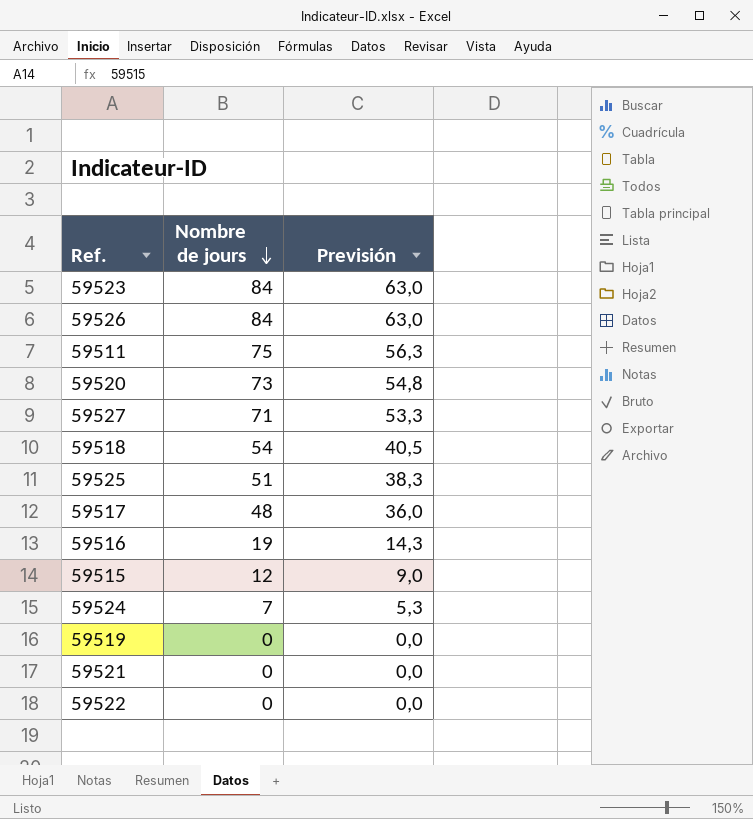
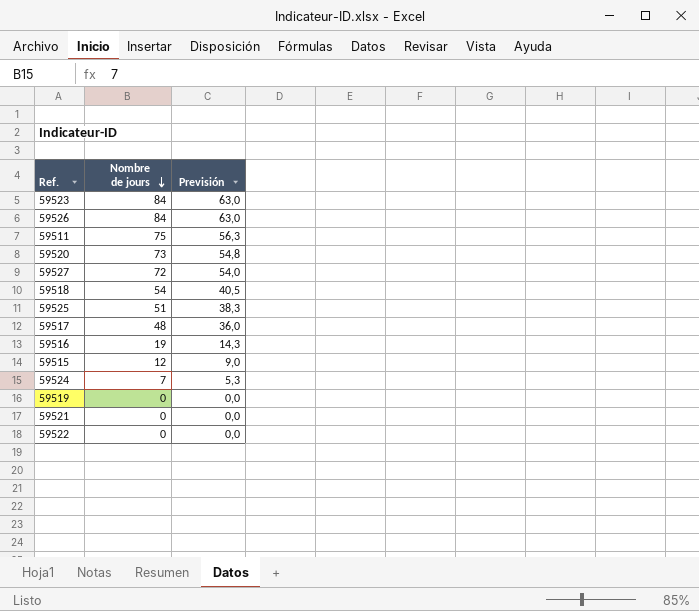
59527 | Nombre de jours: 71 -> 72
59527 | Previsión: 53,3 -> 54,0

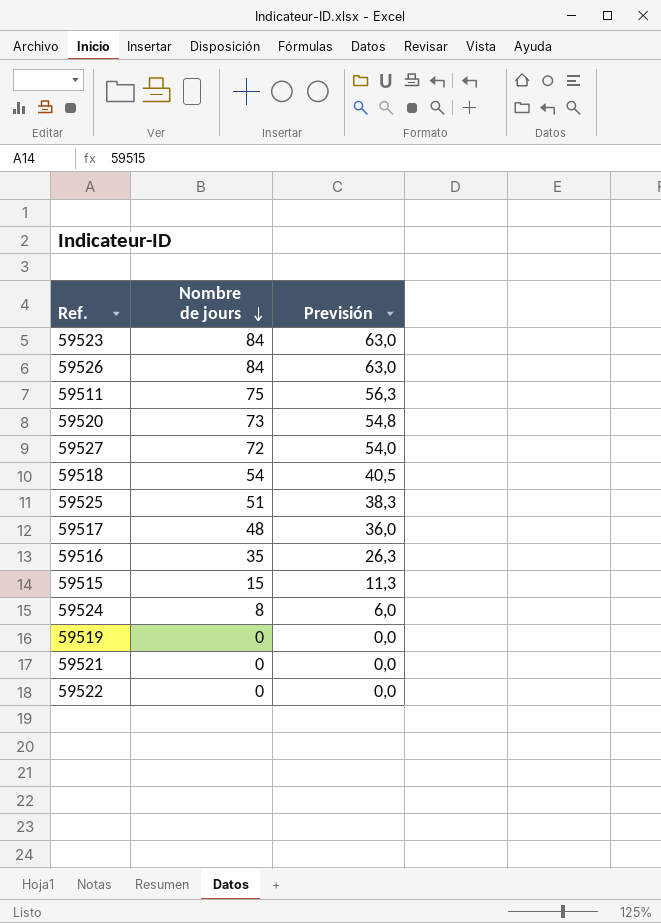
59516 | Nombre de jours: 19 -> 35
59516 | Previsión: 14,3 -> 26,3
59515 | Nombre de jours: 12 -> 15
59515 | Previsión: 9,0 -> 11,3
59524 | Nombre de jours: 7 -> 8
59524 | Previsión: 5,3 -> 6,0

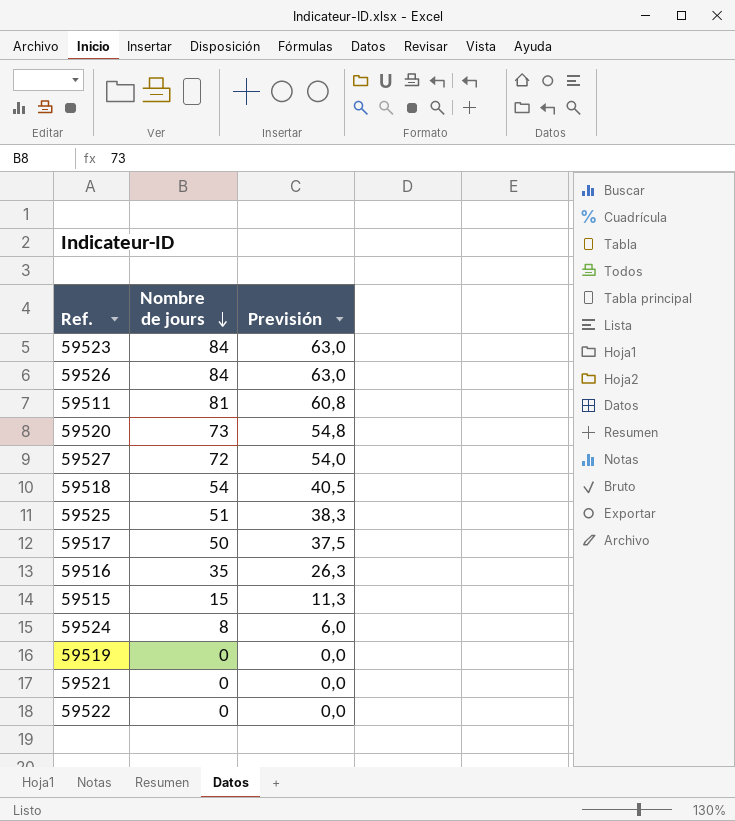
59511 | Nombre de jours: 75 -> 81
59511 | Previsión: 56,3 -> 60,8
59517 | Nombre de jours: 48 -> 50
59517 | Previsión: 36,0 -> 37,5

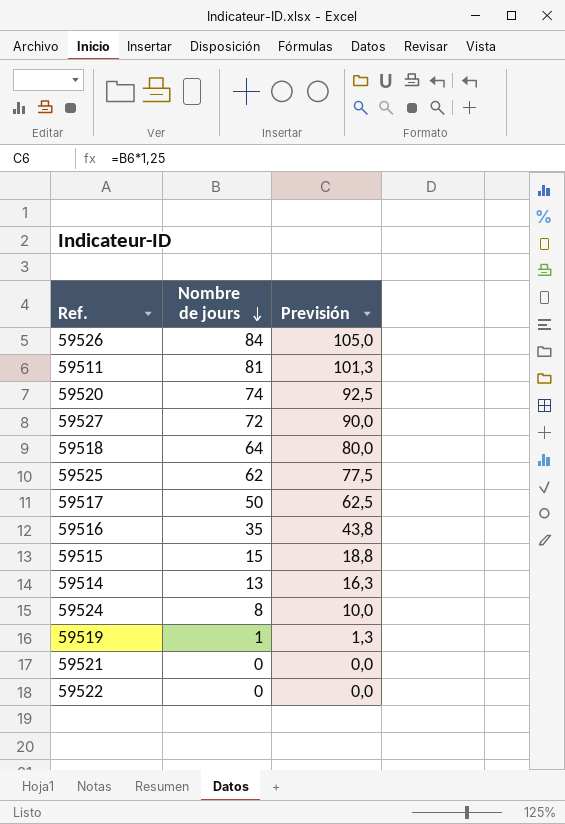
column Previsión | formula: [Nombre de jours] * 0,75 -> [Nombre de jours] * 1,25
row 59523: 84 | 63,0 -> none
59520 | Nombre de jours: 73 -> 74
59518 | Nombre de jours: 54 -> 64
59525 | Nombre de jours: 51 -> 62
row 59514: none -> 13 | 16,3
59519 | Nombre de jours: 0 -> 1

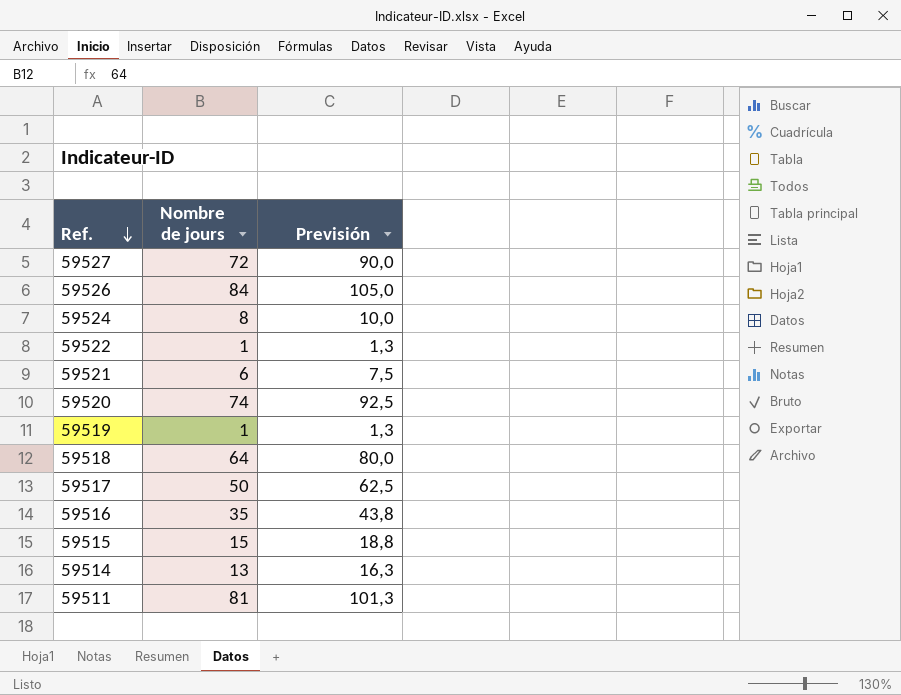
row order: Nombre de jours descending -> Ref. descending
row 59525: 62 | 77,5 -> none
59522 | Nombre de jours: 0 -> 1
59522 | Previsión: 0,0 -> 1,3
59521 | Nombre de jours: 0 -> 6
59521 | Previsión: 0,0 -> 7,5

